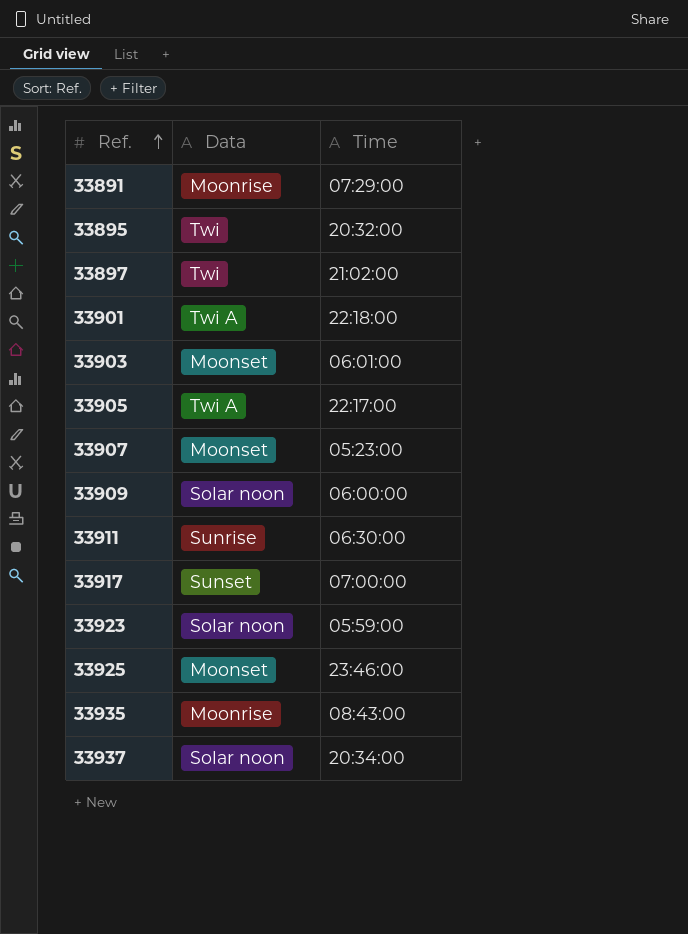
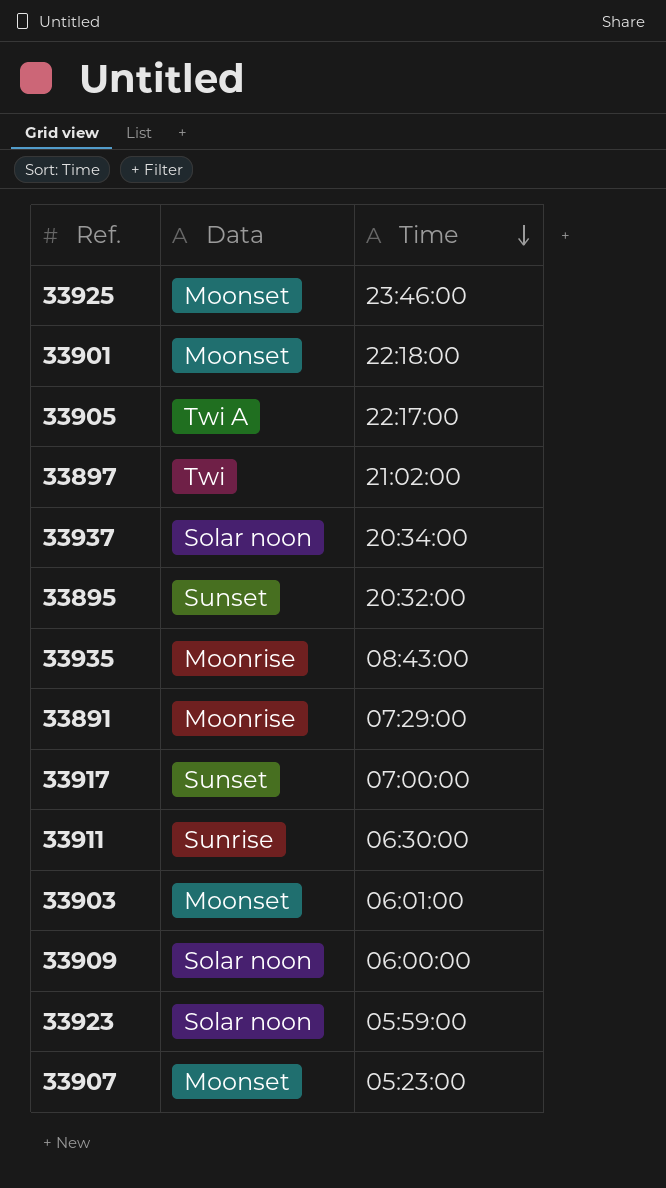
row order: Ref. ascending -> Time descending
33901 | Data: Twi A -> Moonset
33895 | Data: Twi -> Sunset

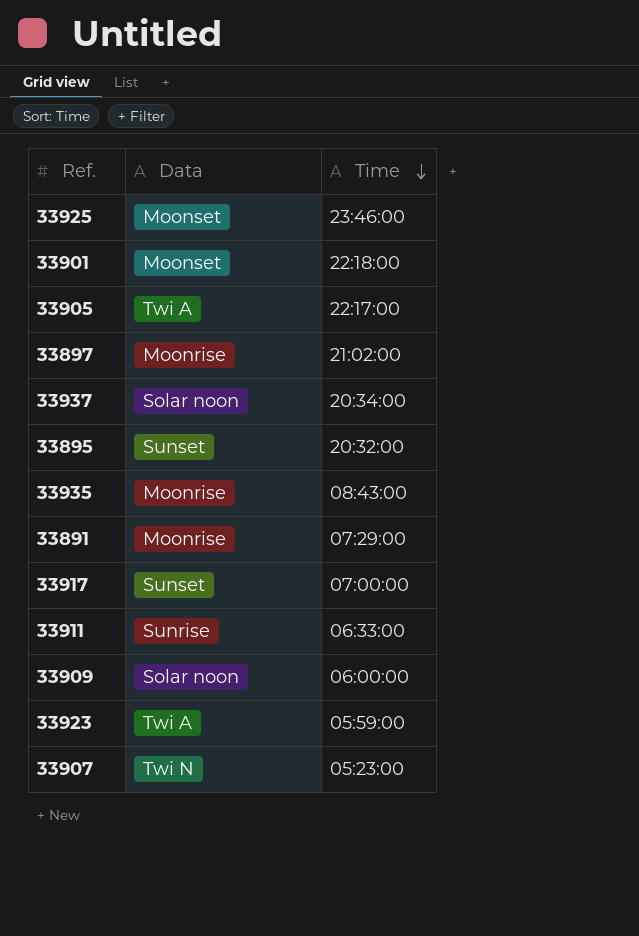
row 33903: Moonset | 06:01:00 -> none
33897 | Data: Twi -> Moonrise
33911 | Time: 06:30:00 -> 06:33:00
33923 | Data: Solar noon -> Twi A
33907 | Data: Moonset -> Twi N

